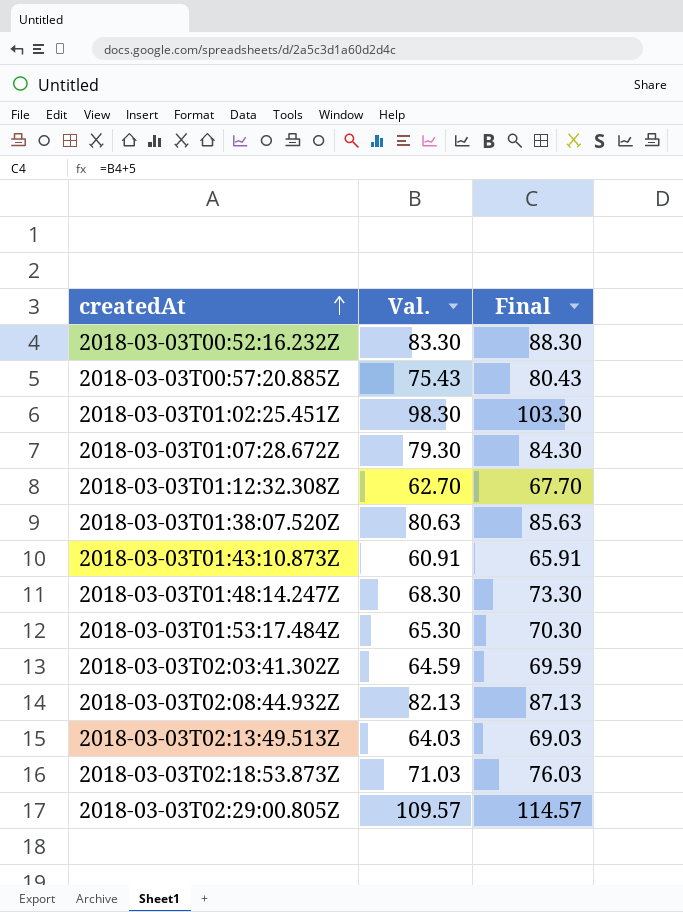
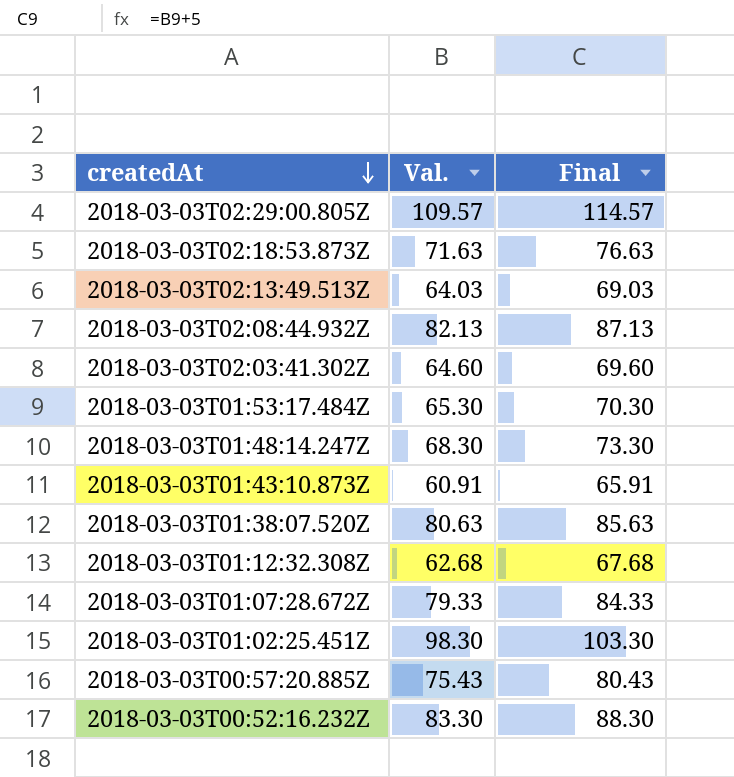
row order: createdAt ascending -> createdAt descending
2018-03-03T02:18:53.873Z | Val.: 71.03 -> 71.63
2018-03-03T02:18:53.873Z | Final: 76.03 -> 76.63
2018-03-03T02:03:41.302Z | Val.: 64.59 -> 64.60
2018-03-03T02:03:41.302Z | Final: 69.59 -> 69.60
2018-03-03T01:12:32.308Z | Val.: 62.70 -> 62.68
2018-03-03T01:12:32.308Z | Final: 67.70 -> 67.68
2018-03-03T01:07:28.672Z | Val.: 79.30 -> 79.33
2018-03-03T01:07:28.672Z | Final: 84.30 -> 84.33

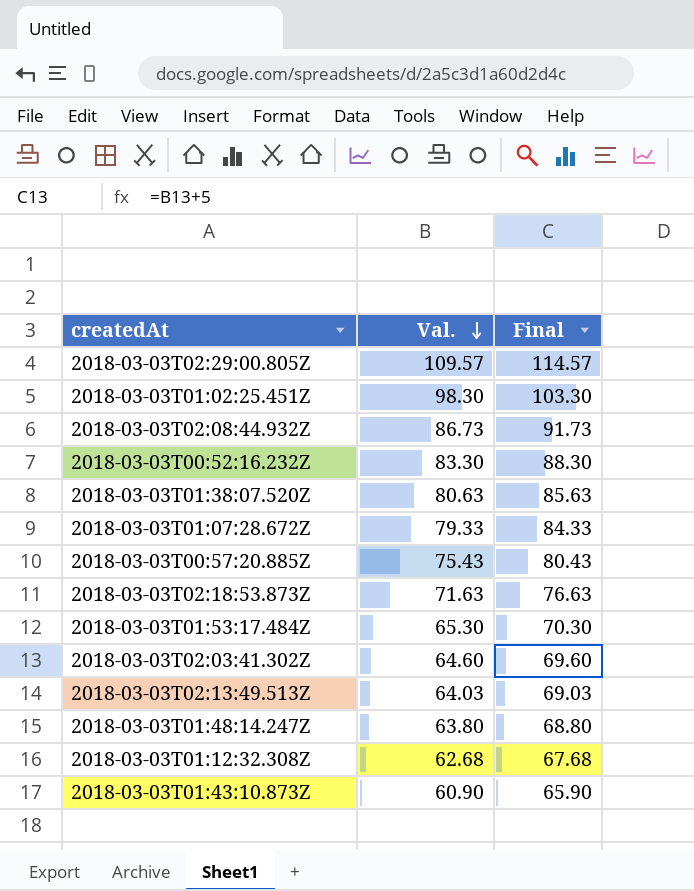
row order: createdAt descending -> Val. descending
2018-03-03T02:08:44.932Z | Val.: 82.13 -> 86.73
2018-03-03T02:08:44.932Z | Final: 87.13 -> 91.73
2018-03-03T01:48:14.247Z | Val.: 68.30 -> 63.80
2018-03-03T01:48:14.247Z | Final: 73.30 -> 68.80
2018-03-03T01:43:10.873Z | Val.: 60.91 -> 60.90
2018-03-03T01:43:10.873Z | Final: 65.91 -> 65.90

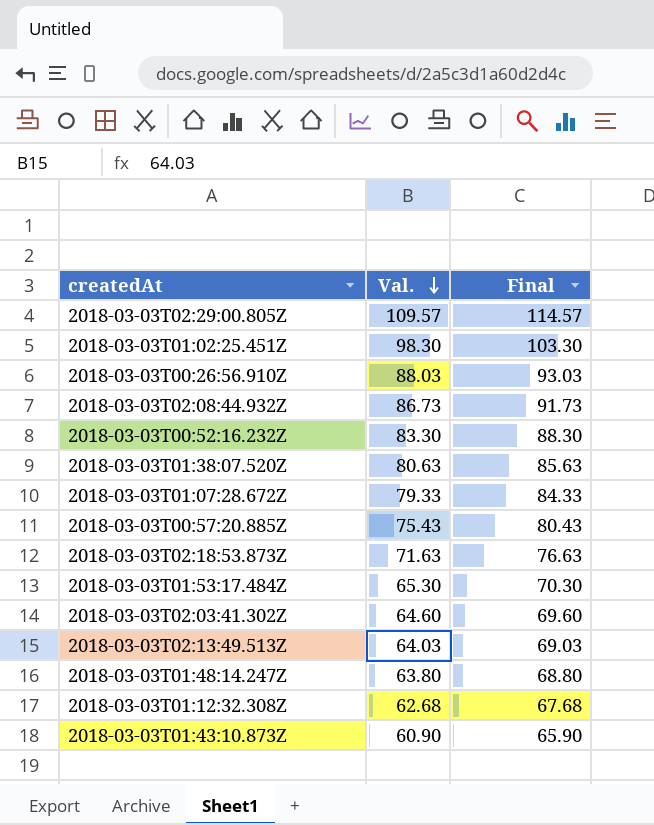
row 2018-03-03T00:26:56.910Z: none -> 88.03 | 93.03

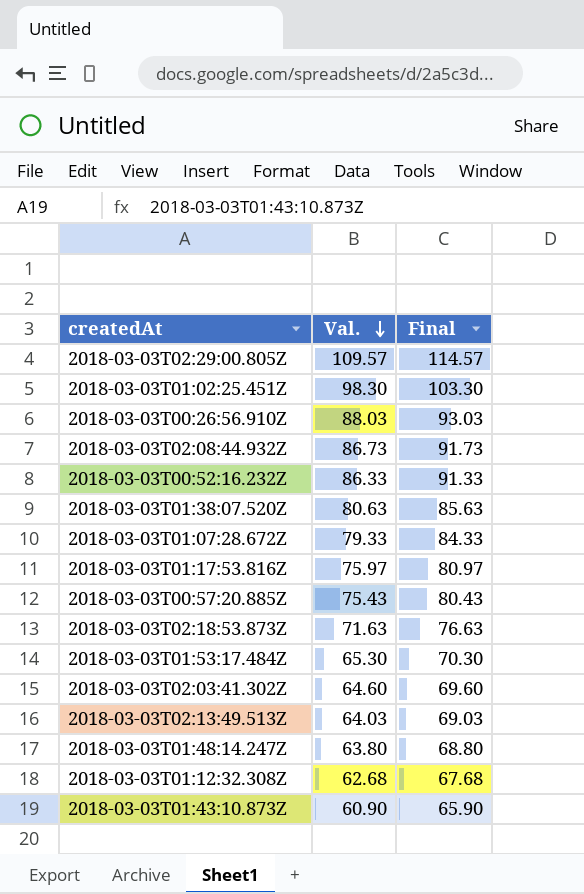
2018-03-03T00:52:16.232Z | Val.: 83.30 -> 86.33
2018-03-03T00:52:16.232Z | Final: 88.30 -> 91.33
row 2018-03-03T01:17:53.816Z: none -> 75.97 | 80.97

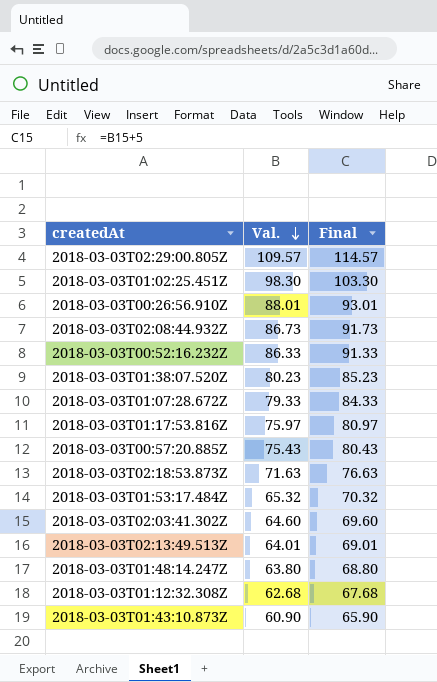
2018-03-03T00:26:56.910Z | Val.: 88.03 -> 88.01
2018-03-03T00:26:56.910Z | Final: 93.03 -> 93.01
2018-03-03T01:38:07.520Z | Val.: 80.63 -> 80.23
2018-03-03T01:38:07.520Z | Final: 85.63 -> 85.23
2018-03-03T01:53:17.484Z | Val.: 65.30 -> 65.32
2018-03-03T01:53:17.484Z | Final: 70.30 -> 70.32
2018-03-03T02:13:49.513Z | Val.: 64.03 -> 64.01
2018-03-03T02:13:49.513Z | Final: 69.03 -> 69.01

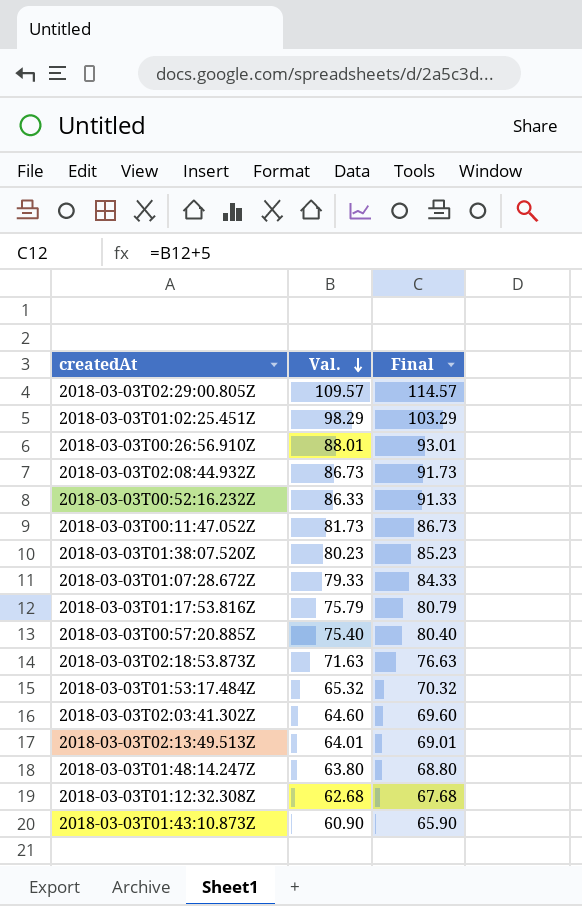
2018-03-03T01:02:25.451Z | Val.: 98.30 -> 98.29
2018-03-03T01:02:25.451Z | Final: 103.30 -> 103.29
row 2018-03-03T00:11:47.052Z: none -> 81.73 | 86.73
2018-03-03T01:17:53.816Z | Val.: 75.97 -> 75.79
2018-03-03T01:17:53.816Z | Final: 80.97 -> 80.79
2018-03-03T00:57:20.885Z | Val.: 75.43 -> 75.40
2018-03-03T00:57:20.885Z | Final: 80.43 -> 80.40

